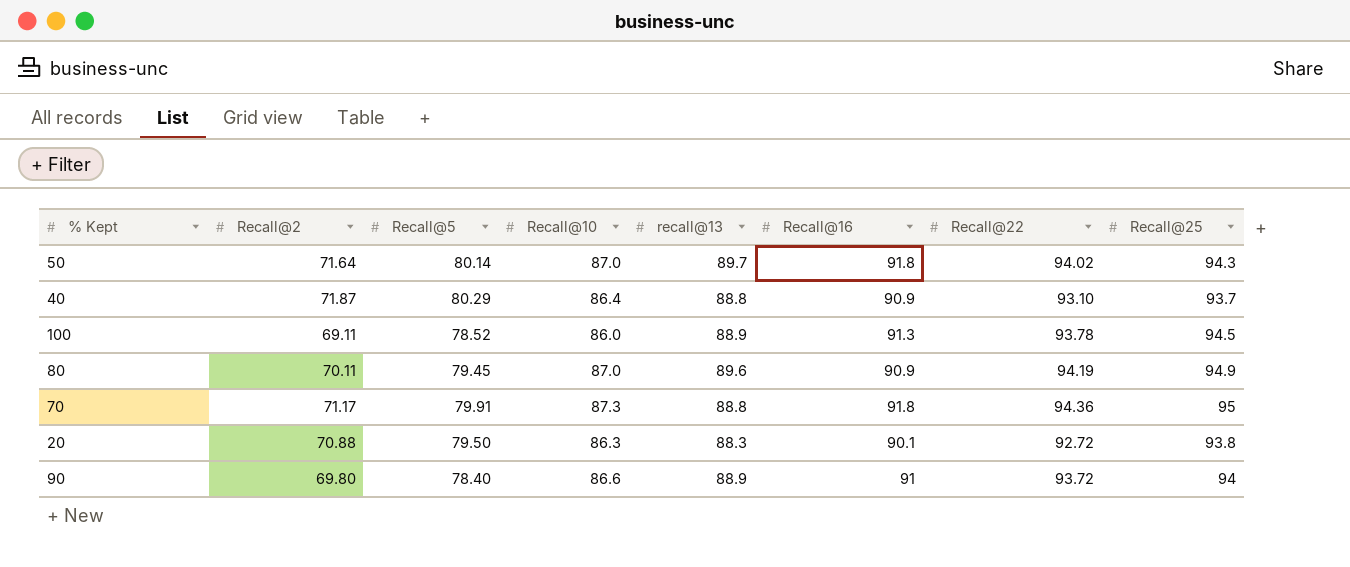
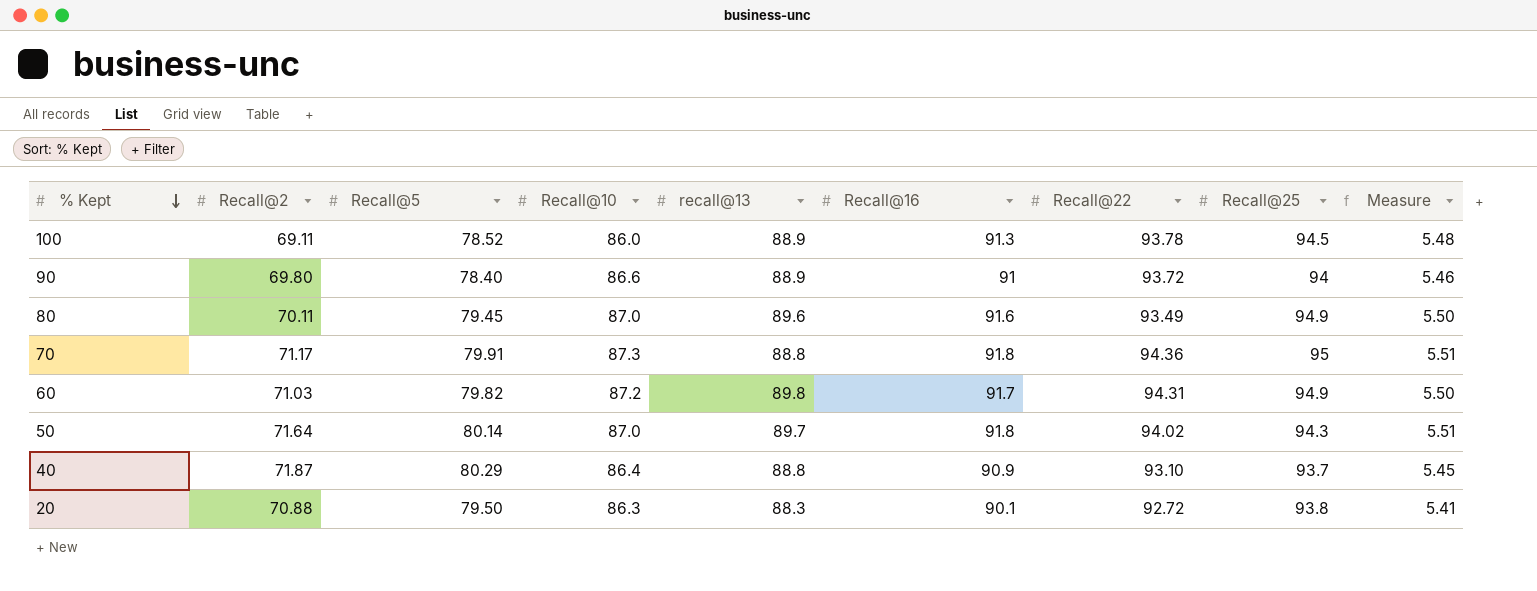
row order: none -> % Kept descending
column Measure | formula: none -> [Recall@16] * 0.06
80 | Recall@16: 90.9 -> 91.6
80 | Recall@22: 94.19 -> 93.49
row 60: none -> 71.03 | 79.82 | 87.2 | 89.8 | 91.7 | 94.31 | 94.9 | 5.50

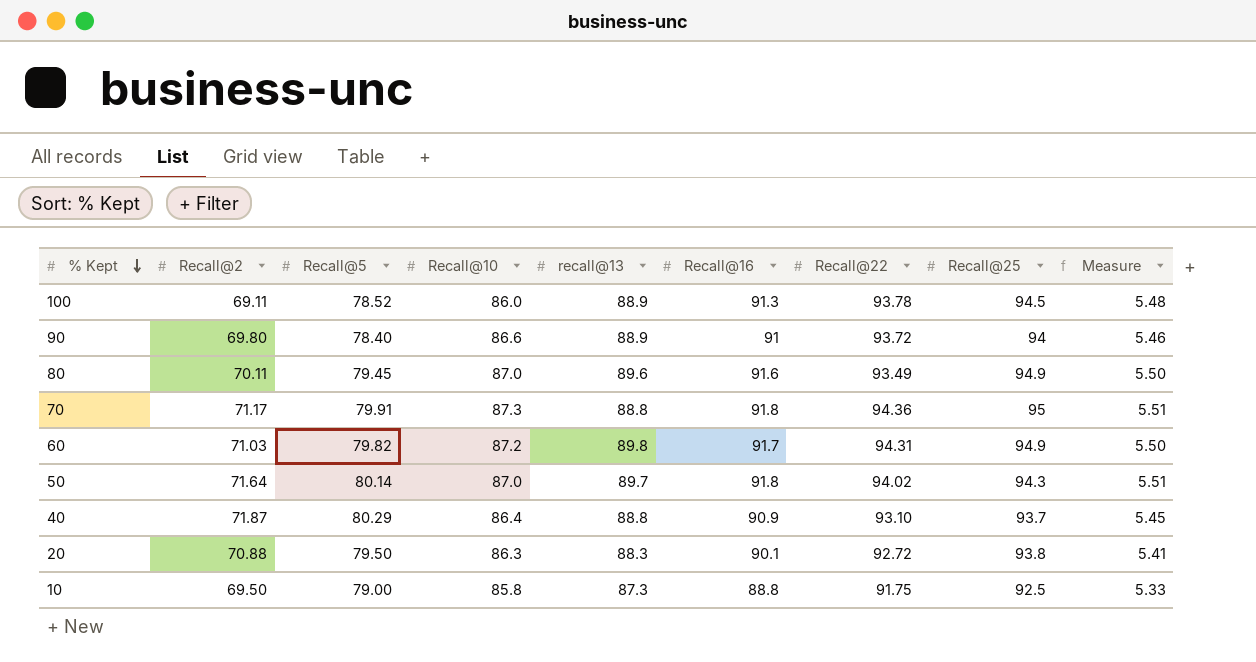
row 10: none -> 69.50 | 79.00 | 85.8 | 87.3 | 88.8 | 91.75 | 92.5 | 5.33

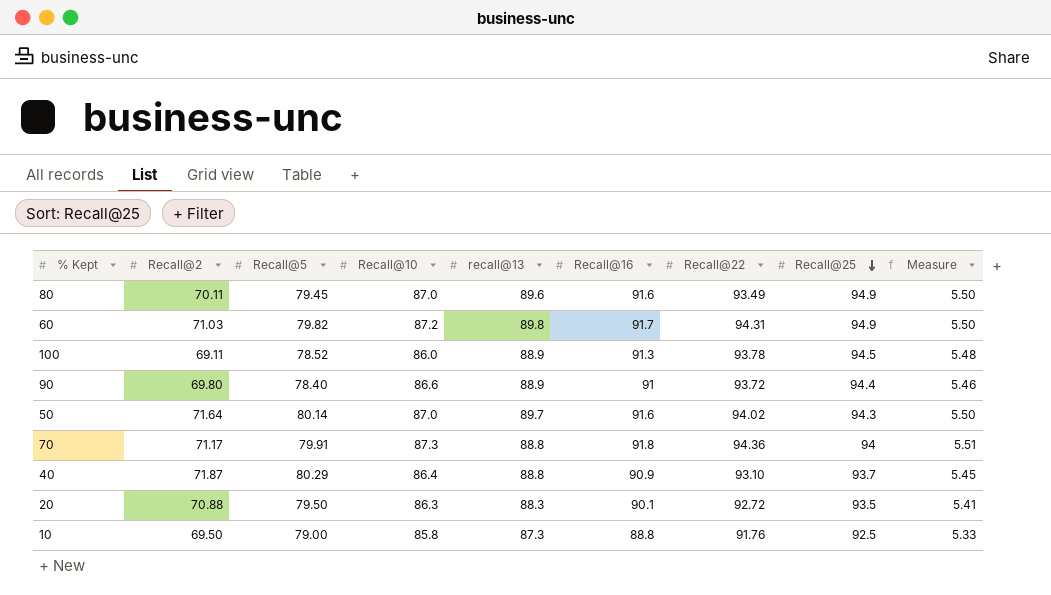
row order: % Kept descending -> Recall@25 descending
90 | Recall@25: 94 -> 94.4
50 | Recall@16: 91.8 -> 91.6
50 | Measure: 5.51 -> 5.50
70 | Recall@25: 95 -> 94
20 | Recall@25: 93.8 -> 93.5
10 | Recall@22: 91.75 -> 91.76

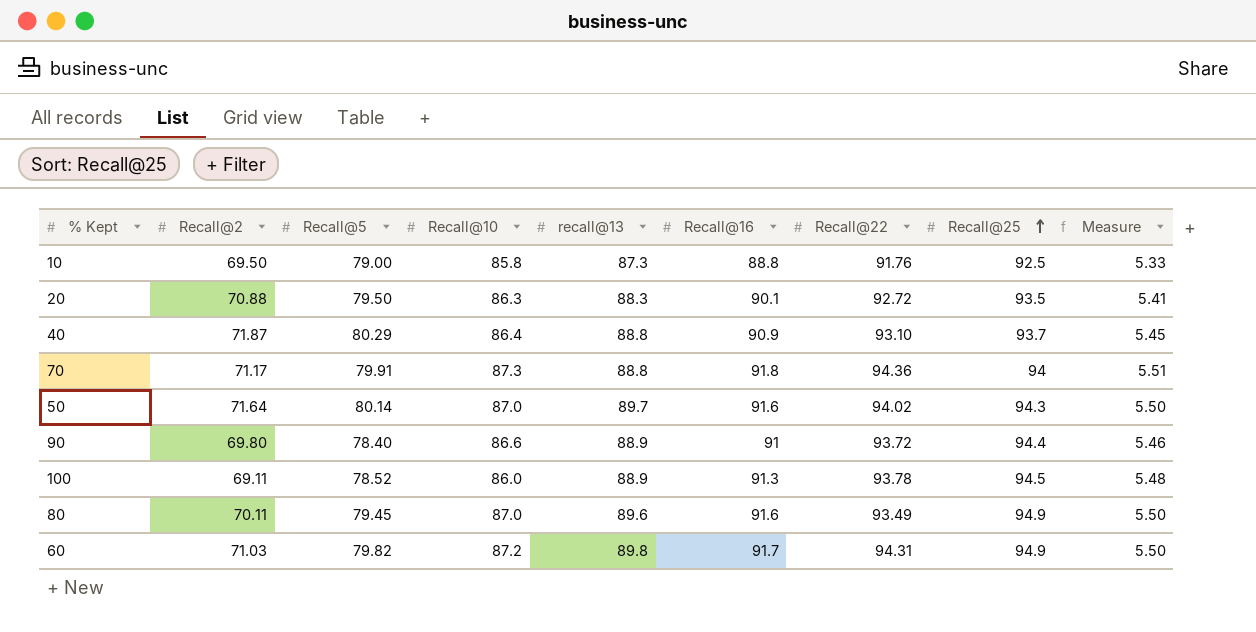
row order: Recall@25 descending -> Recall@25 ascending

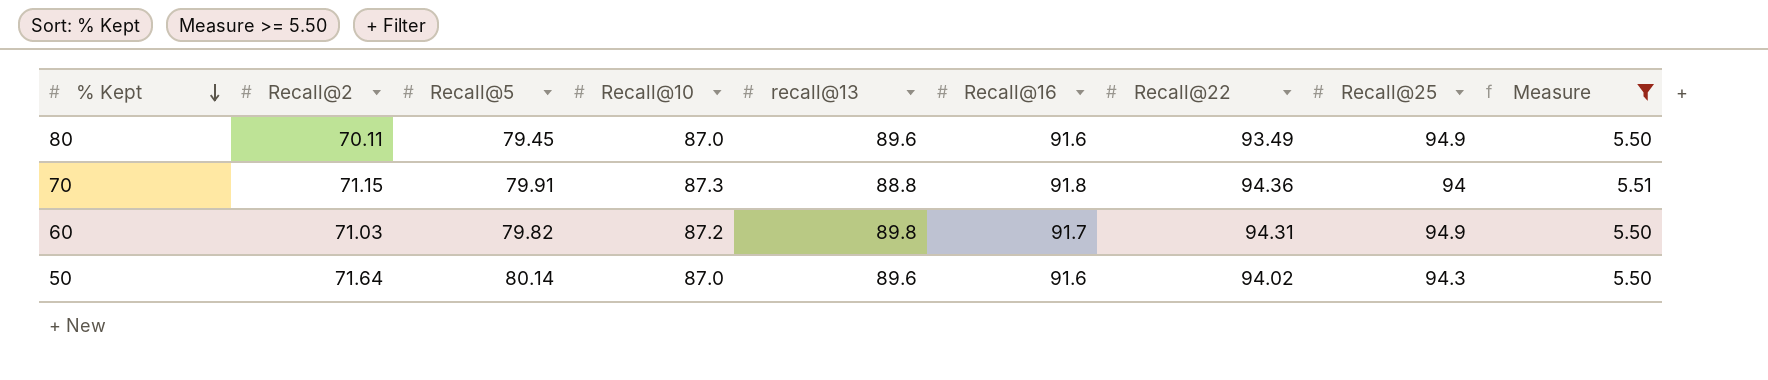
filter: none -> Measure >= 5.50
row order: Recall@25 ascending -> % Kept descending
70 | Recall@2: 71.17 -> 71.15
50 | recall@13: 89.7 -> 89.6

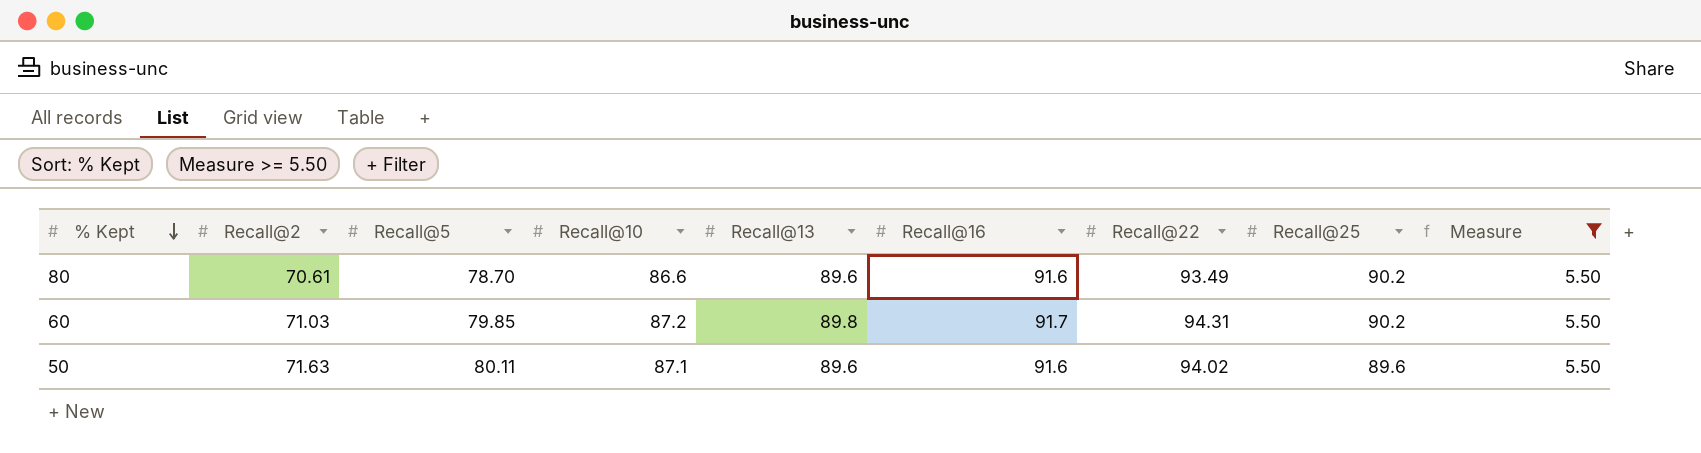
column name: recall@13 -> Recall@13
row 70: 71.15 | 79.91 | 87.3 | 88.8 | 91.8 | 94.36 | 94 | 5.51 -> none
80 | Recall@2: 70.11 -> 70.61
80 | Recall@5: 79.45 -> 78.70
80 | Recall@10: 87.0 -> 86.6
80 | Recall@25: 94.9 -> 90.2
60 | Recall@5: 79.82 -> 79.85
60 | Recall@25: 94.9 -> 90.2
50 | Recall@2: 71.64 -> 71.63
50 | Recall@5: 80.14 -> 80.11
50 | Recall@10: 87.0 -> 87.1
50 | Recall@25: 94.3 -> 89.6

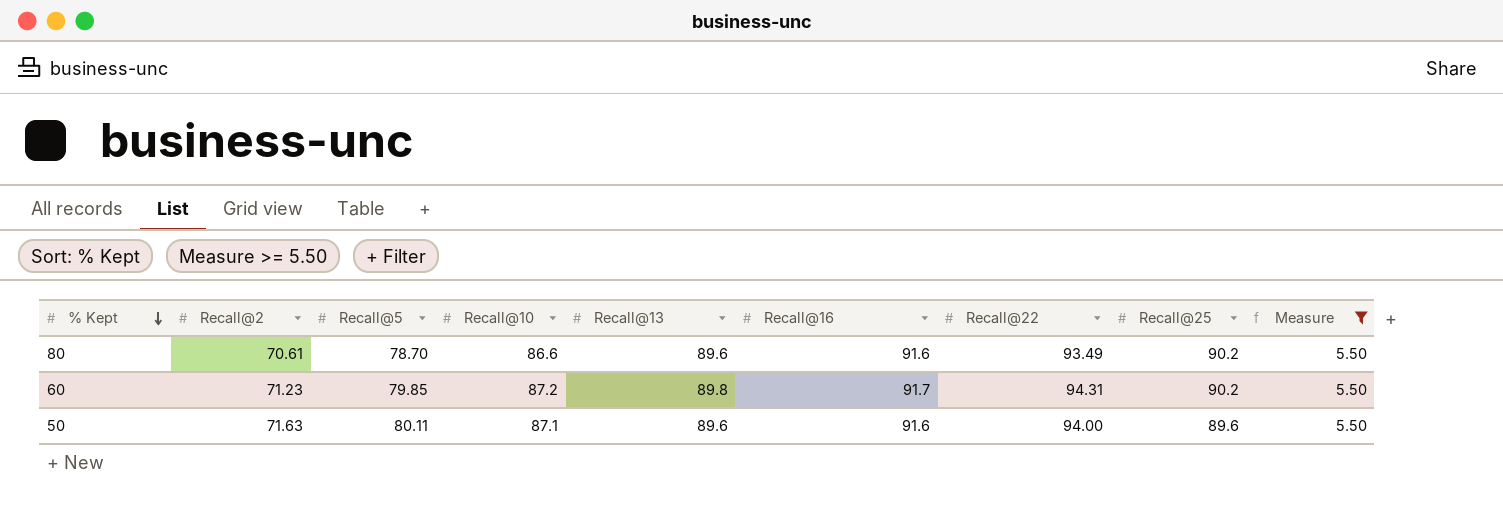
60 | Recall@2: 71.03 -> 71.23
50 | Recall@22: 94.02 -> 94.00

